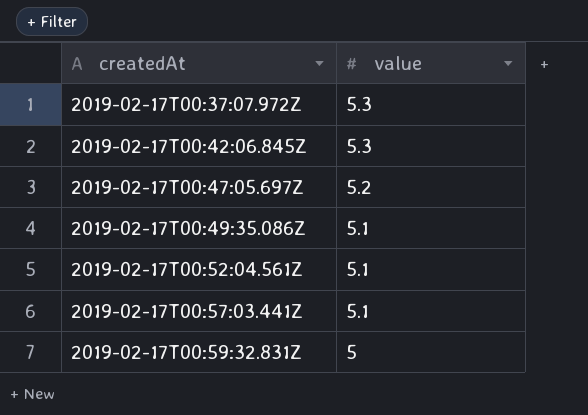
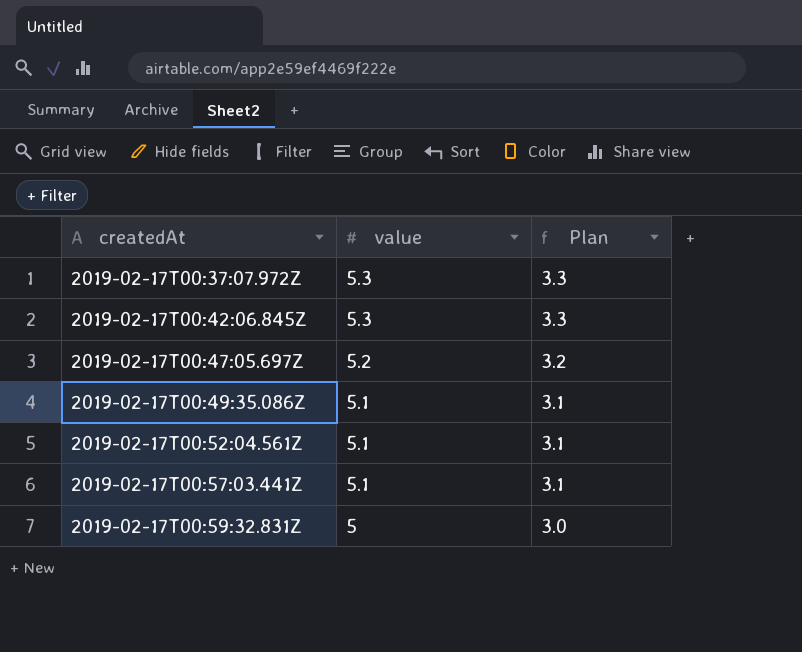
column Plan | formula: none -> [value] - 2

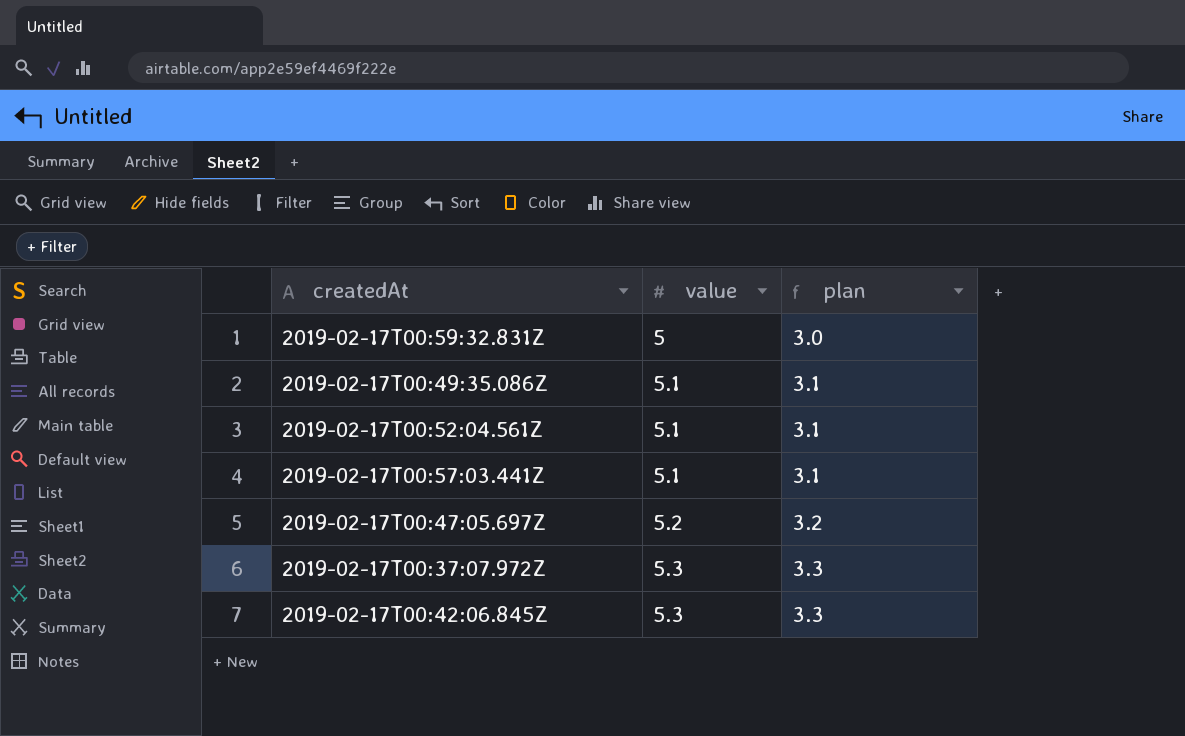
row order: createdAt ascending -> value ascending
column name: Plan -> plan

